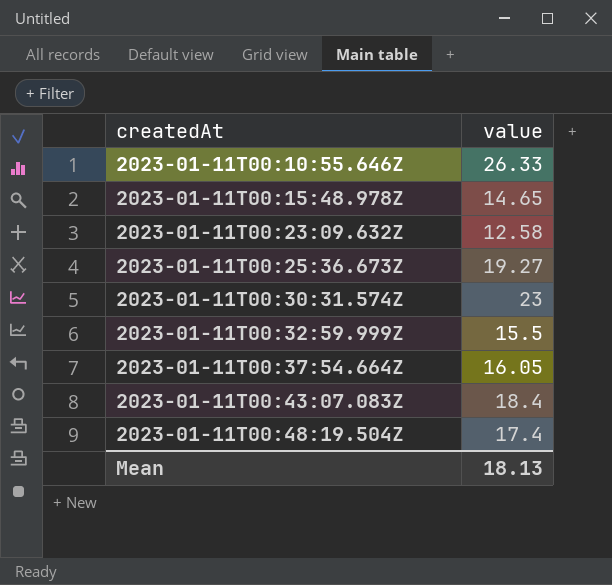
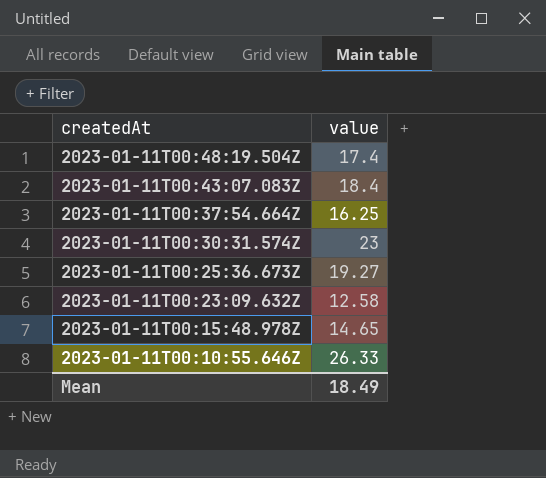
row order: createdAt ascending -> createdAt descending
row 2023-01-11T00:32:59.999Z: 15.5 -> none
2023-01-11T00:37:54.664Z | value: 16.05 -> 16.25
Mean | value: 18.13 -> 18.49

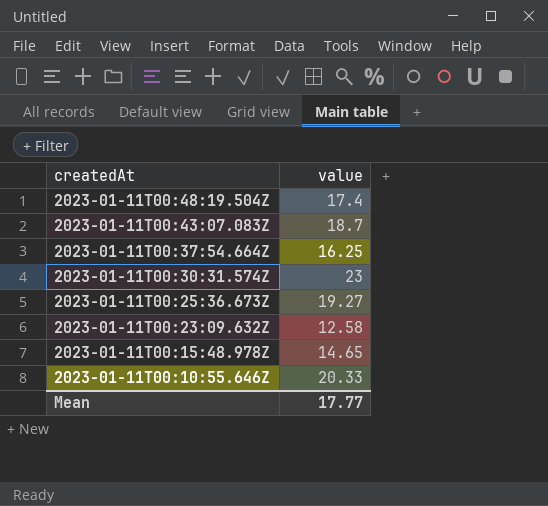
2023-01-11T00:43:07.083Z | value: 18.4 -> 18.7
2023-01-11T00:10:55.646Z | value: 26.33 -> 20.33
Mean | value: 18.49 -> 17.77

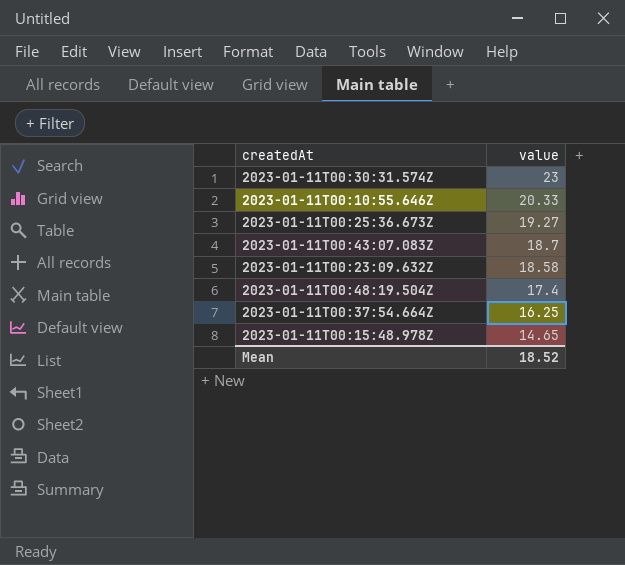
row order: createdAt descending -> value descending
2023-01-11T00:23:09.632Z | value: 12.58 -> 18.58
Mean | value: 17.77 -> 18.52

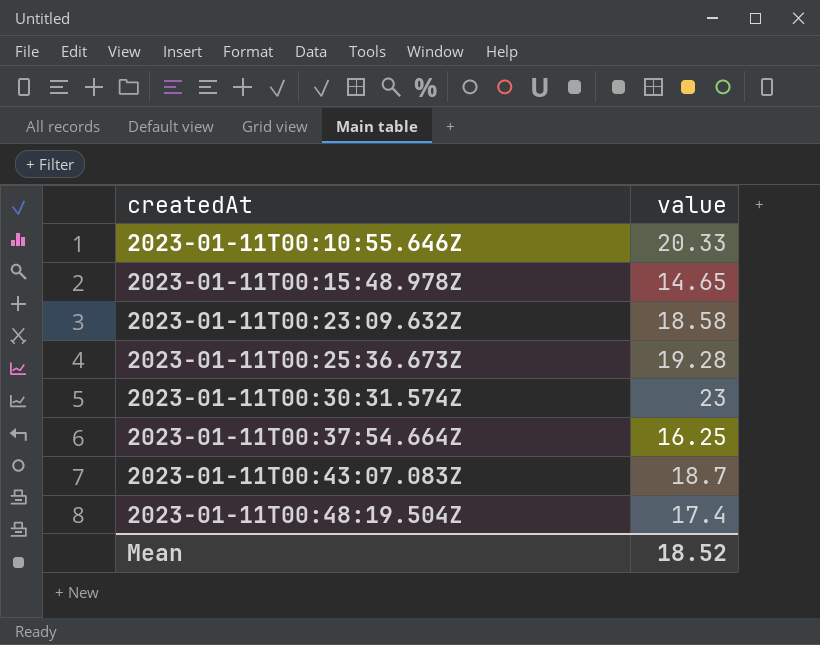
row order: value descending -> createdAt ascending
2023-01-11T00:25:36.673Z | value: 19.27 -> 19.28

